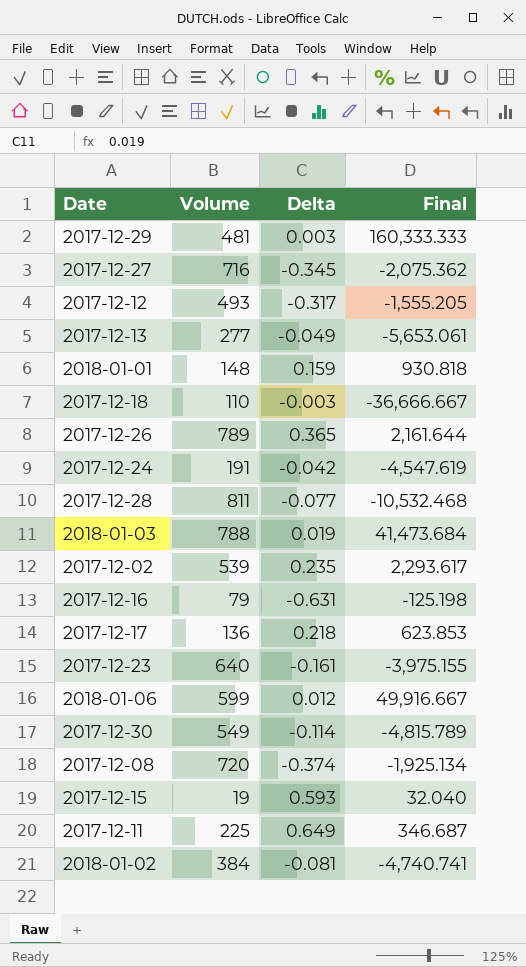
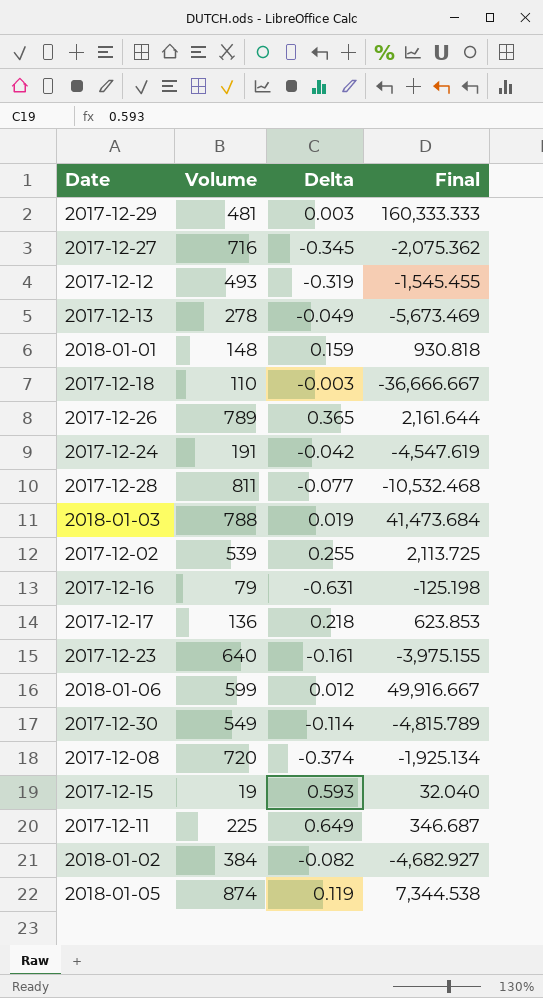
2017-12-12 | Delta: -0.317 -> -0.319
2017-12-12 | Final: -1,555.205 -> -1,545.455
2017-12-13 | Volume: 277 -> 278
2017-12-13 | Final: -5,653.061 -> -5,673.469
2017-12-02 | Delta: 0.235 -> 0.255
2017-12-02 | Final: 2,293.617 -> 2,113.725
2018-01-02 | Delta: -0.081 -> -0.082
2018-01-02 | Final: -4,740.741 -> -4,682.927
row 2018-01-05: none -> 874 | 0.119 | 7,344.538

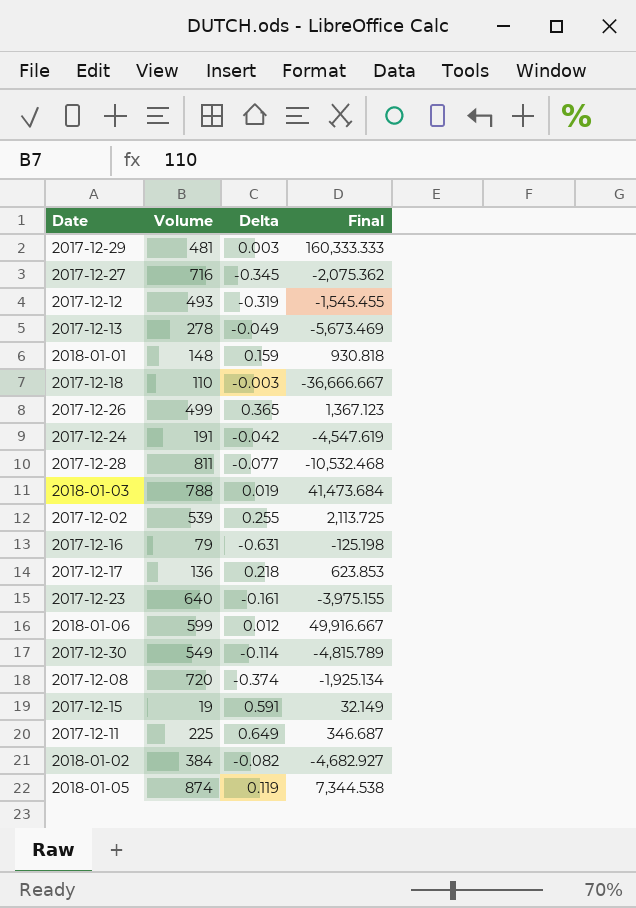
2017-12-26 | Volume: 789 -> 499
2017-12-26 | Final: 2,161.644 -> 1,367.123
2017-12-15 | Delta: 0.593 -> 0.591
2017-12-15 | Final: 32.040 -> 32.149

